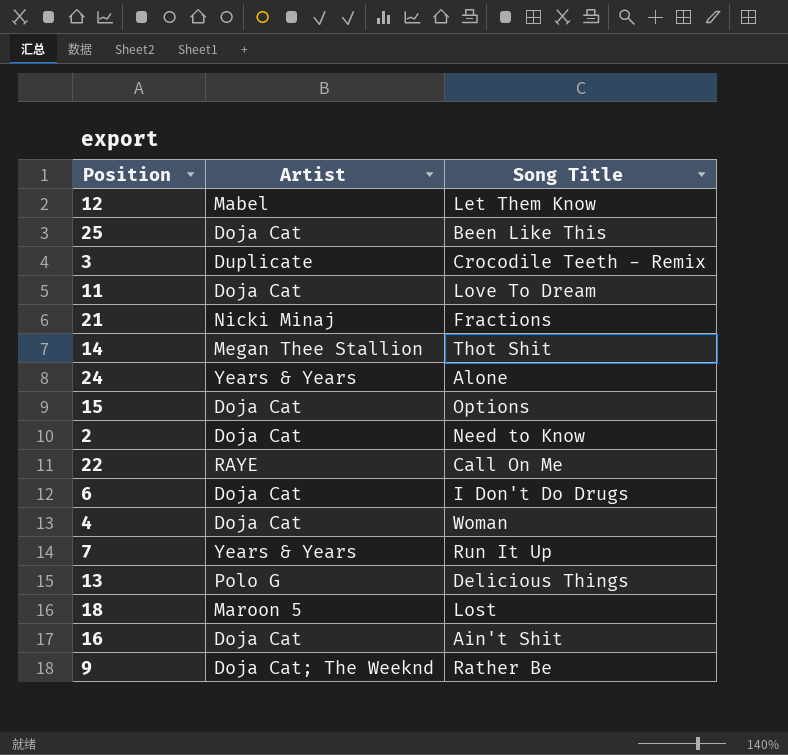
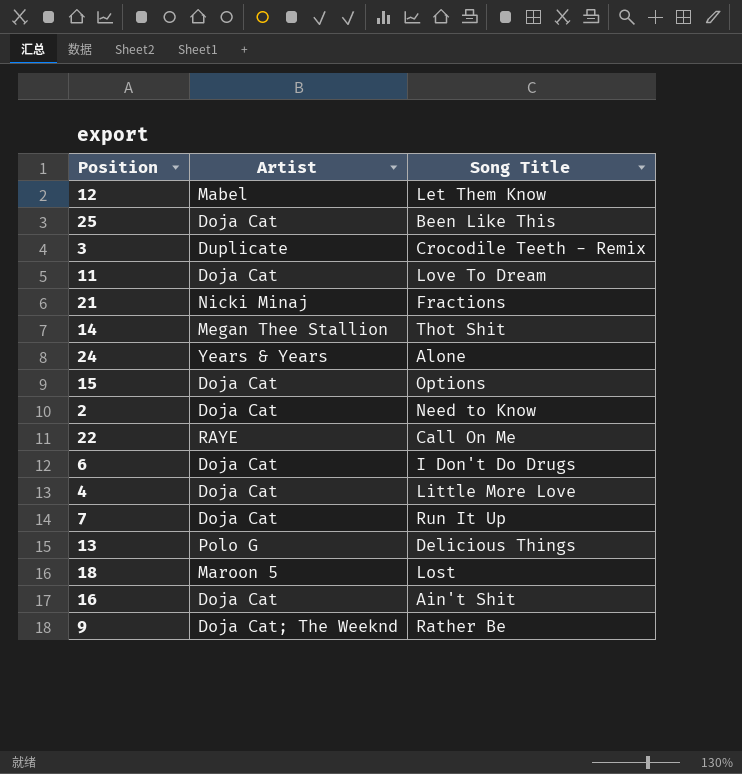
4 | Song Title: Woman -> Little More Love
7 | Artist: Years & Years -> Doja Cat

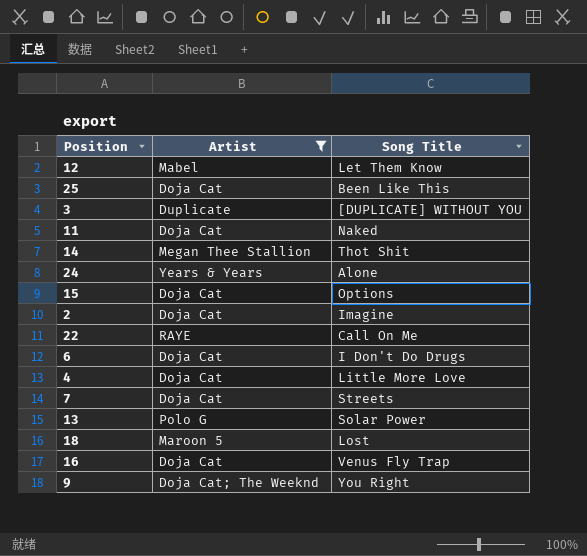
filter: none -> Artist != Nicki Minaj
3 | Song Title: Crocodile Teeth - Remix -> [DUPLICATE] WITHOUT YOU
11 | Song Title: Love To Dream -> Naked
2 | Song Title: Need to Know -> Imagine
7 | Song Title: Run It Up -> Streets
13 | Song Title: Delicious Things -> Solar Power
16 | Song Title: Ain't Shit -> Venus Fly Trap
9 | Song Title: Rather Be -> You Right

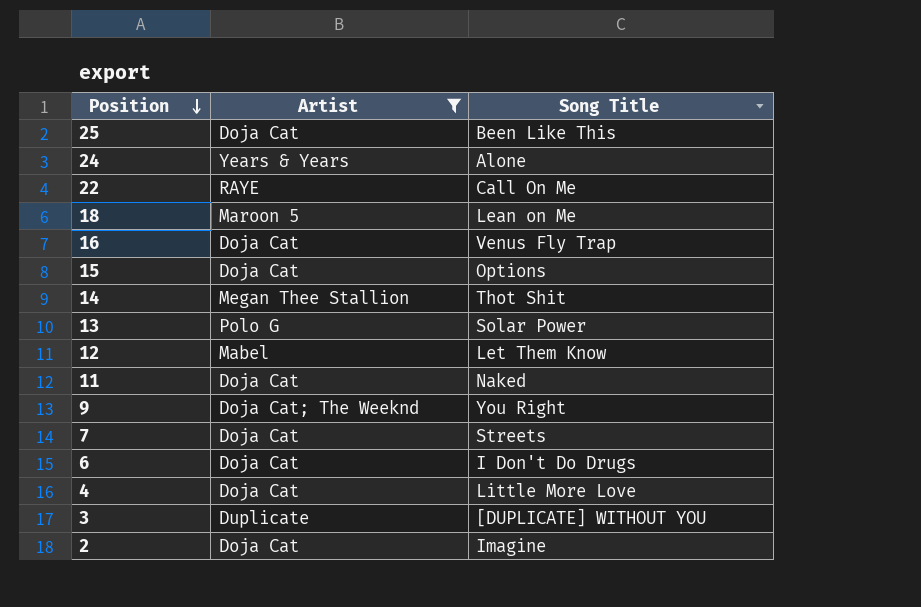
row order: none -> Position descending
18 | Song Title: Lost -> Lean on Me

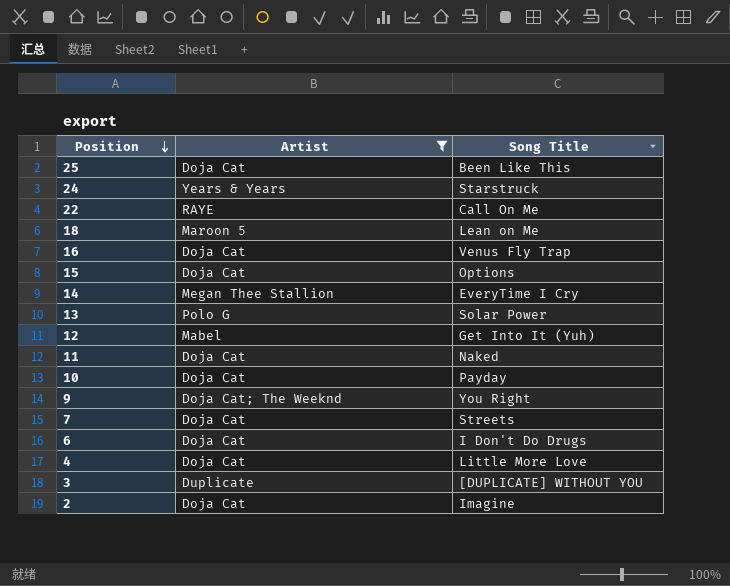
24 | Song Title: Alone -> Starstruck
14 | Song Title: Thot Shit -> EveryTime I Cry
12 | Song Title: Let Them Know -> Get Into It (Yuh)
row 10: none -> Doja Cat | Payday

